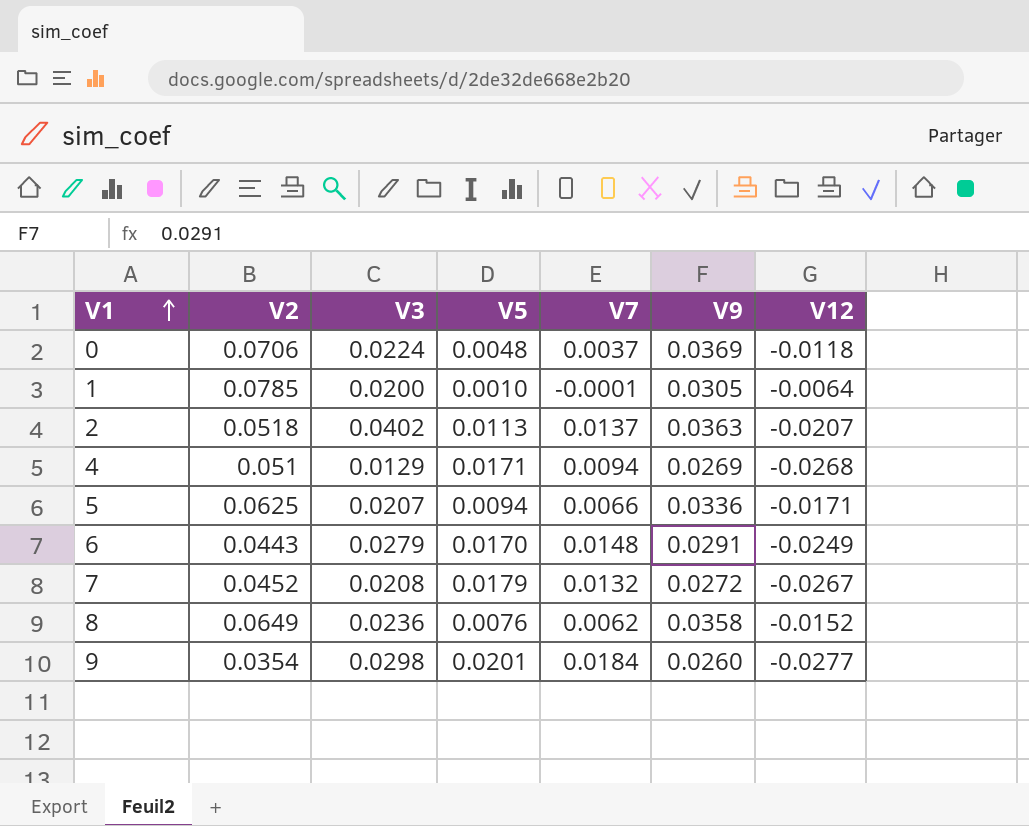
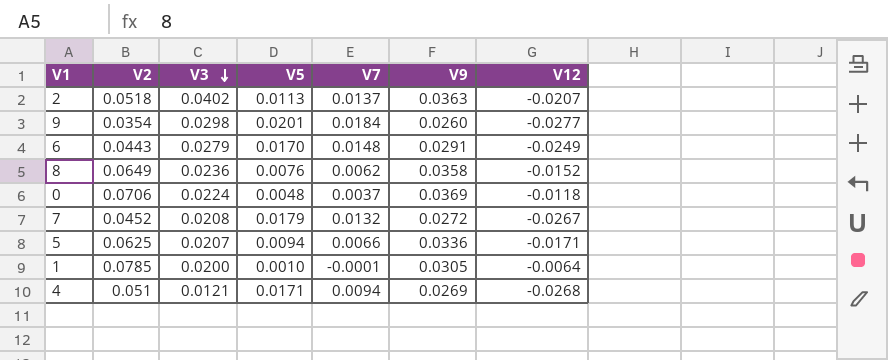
row order: V1 ascending -> V3 descending
4 | V3: 0.0129 -> 0.0121

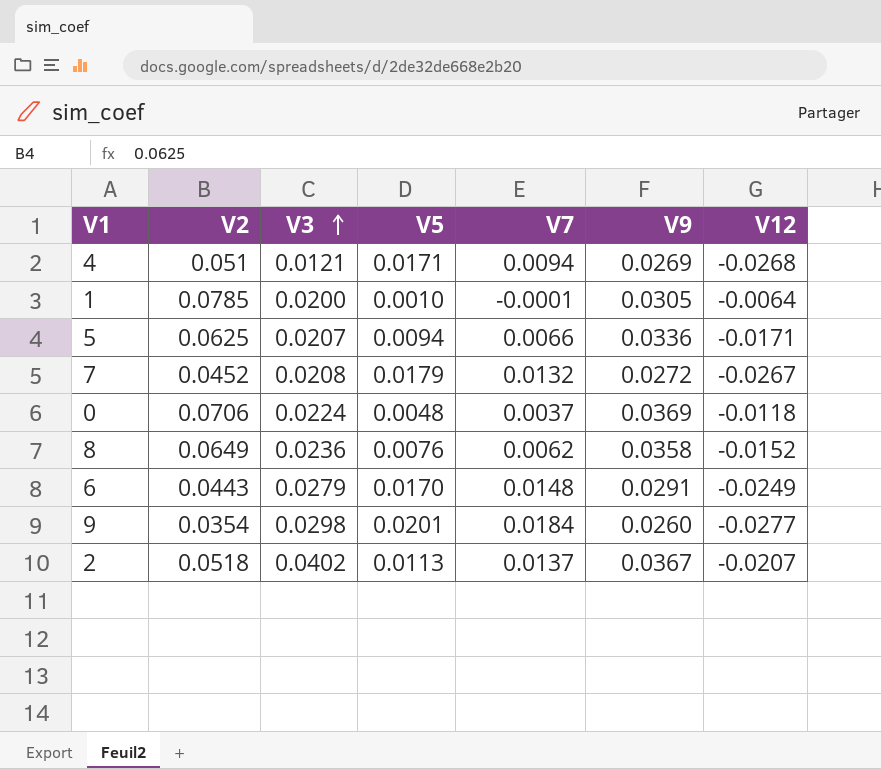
row order: V3 descending -> V3 ascending
2 | V9: 0.0363 -> 0.0367

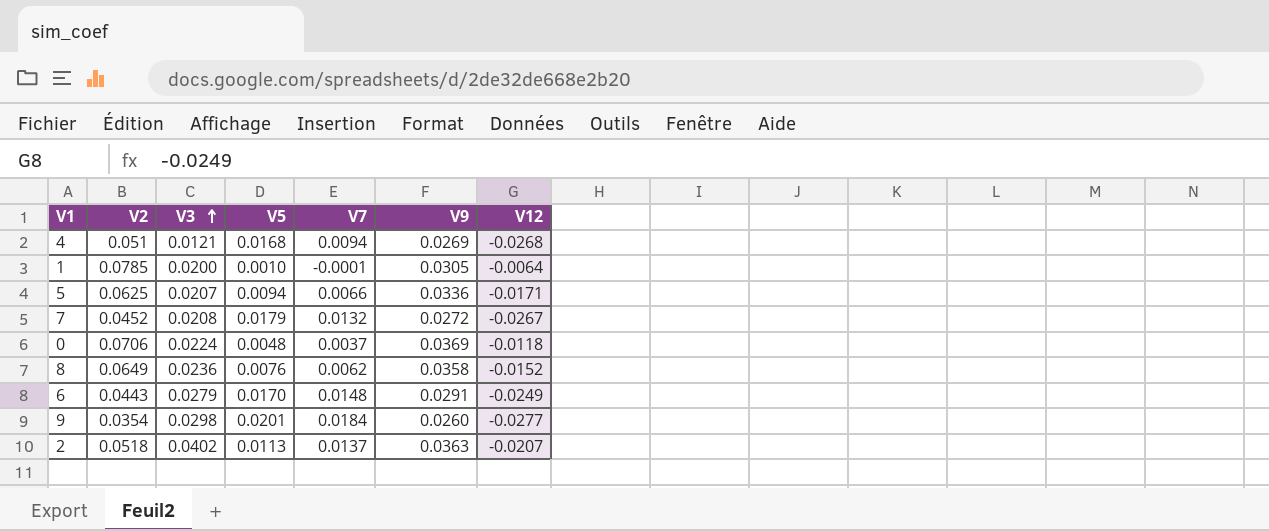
4 | V5: 0.0171 -> 0.0168
2 | V9: 0.0367 -> 0.0363

